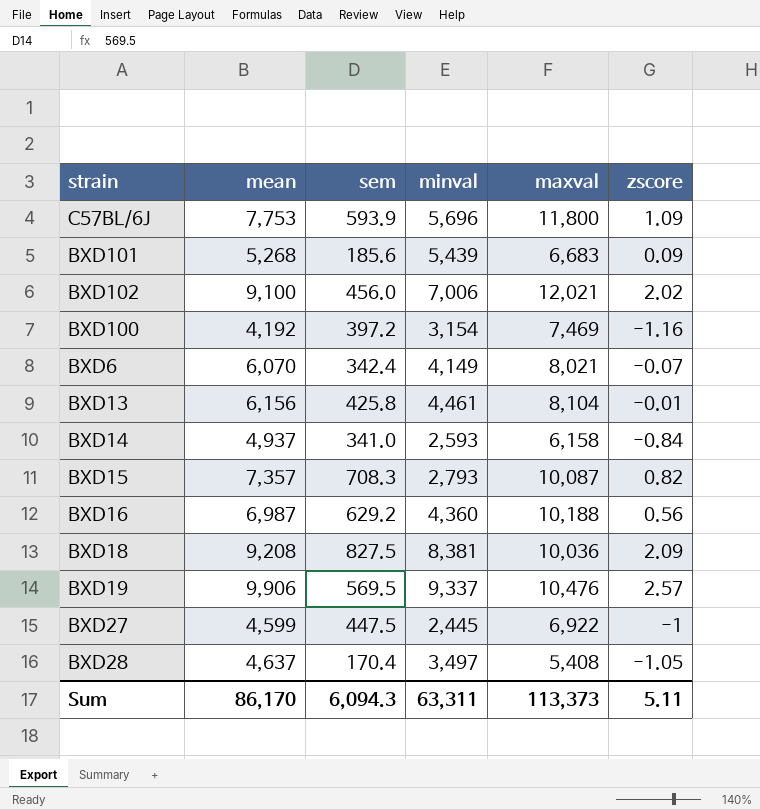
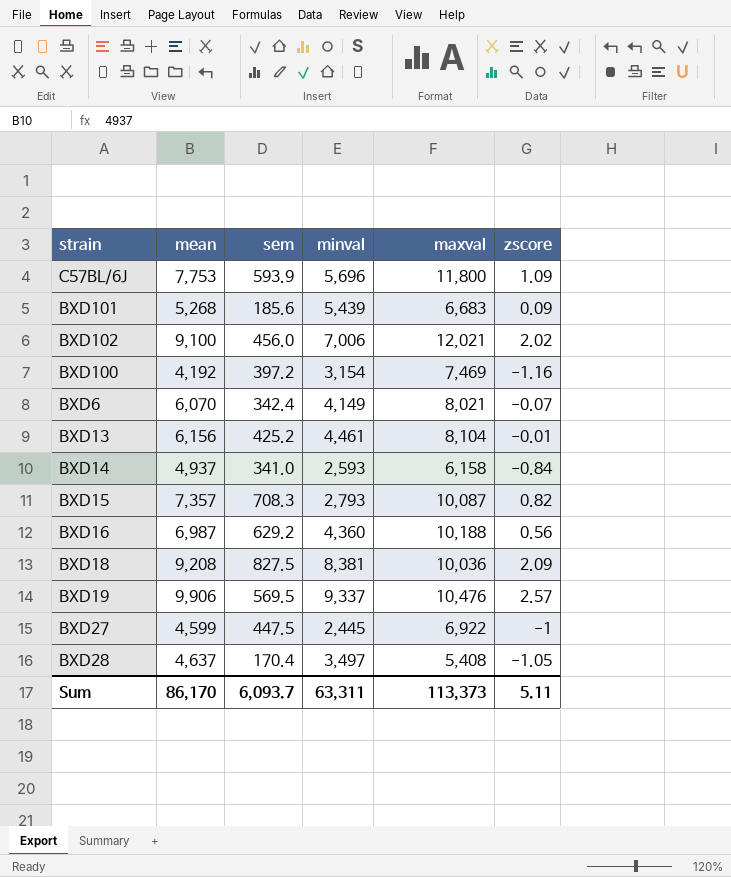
BXD13 | sem: 425.8 -> 425.2
Sum | sem: 6,094.3 -> 6,093.7

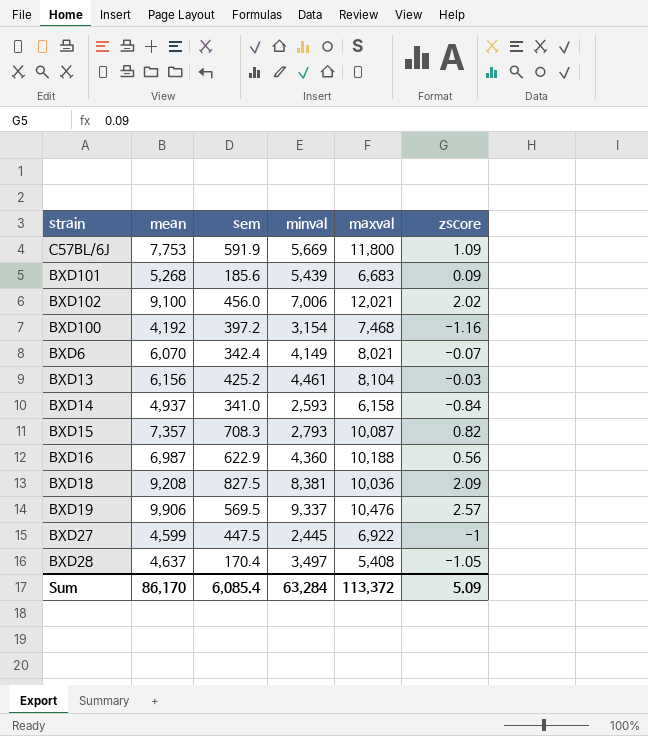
C57BL/6J | sem: 593.9 -> 591.9
C57BL/6J | minval: 5,696 -> 5,669
BXD100 | maxval: 7,469 -> 7,468
BXD13 | zscore: -0.01 -> -0.03
BXD16 | sem: 629.2 -> 622.9
Sum | sem: 6,093.7 -> 6,085.4
Sum | minval: 63,311 -> 63,284
Sum | maxval: 113,373 -> 113,372
Sum | zscore: 5.11 -> 5.09

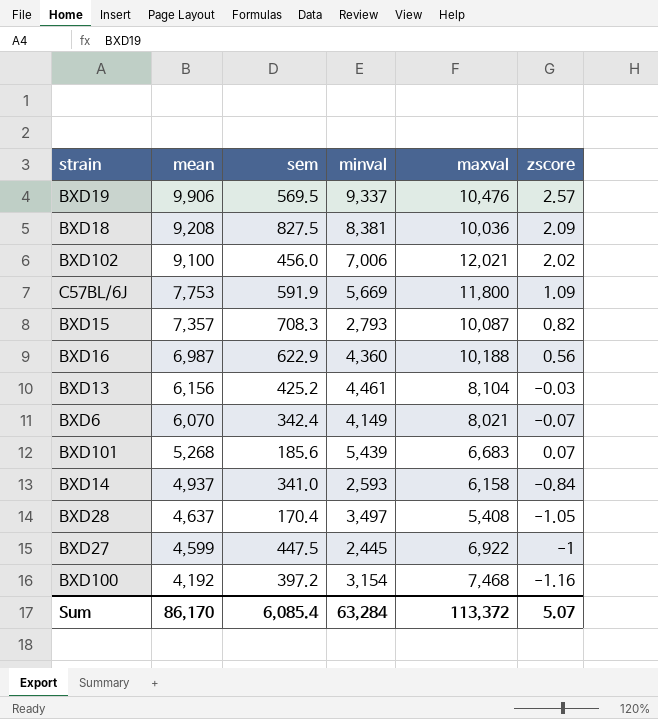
row order: none -> mean descending
BXD101 | zscore: 0.09 -> 0.07
Sum | zscore: 5.09 -> 5.07

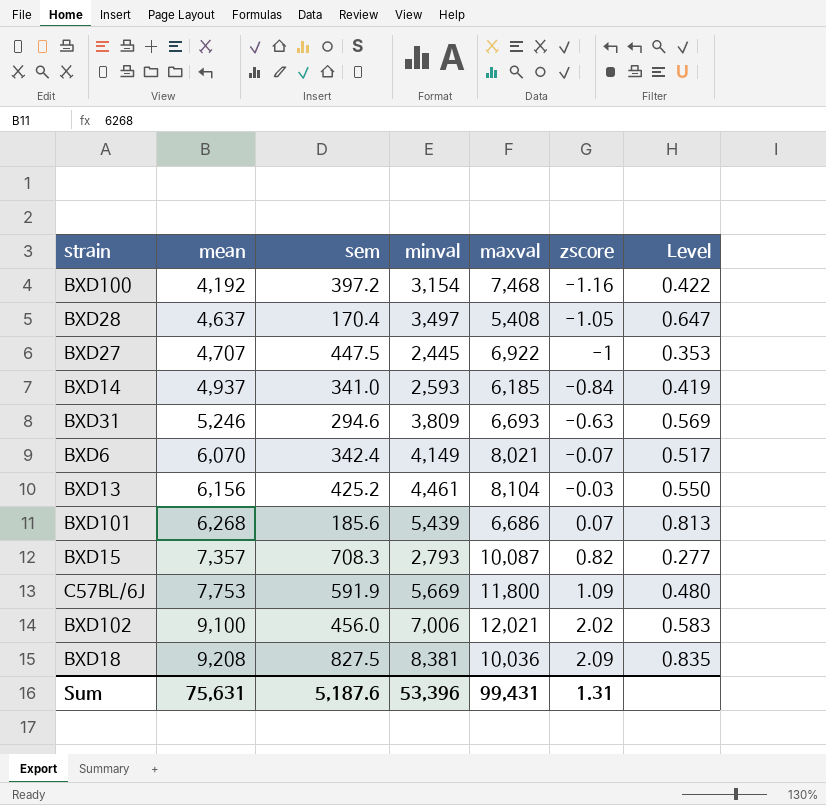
row order: mean descending -> mean ascending
column Level | formula: none -> [minval] / [maxval]
row BXD19: 9,906 | 569.5 | 9,337 | 10,476 | 2.57 -> none
row BXD16: 6,987 | 622.9 | 4,360 | 10,188 | 0.56 -> none
BXD27 | mean: 4,599 -> 4,707
BXD14 | maxval: 6,158 -> 6,185
row BXD31: none -> 5,246 | 294.6 | 3,809 | 6,693 | -0.63 | 0.569
BXD101 | mean: 5,268 -> 6,268
BXD101 | maxval: 6,683 -> 6,686
Sum | mean: 86,170 -> 75,631
Sum | sem: 6,085.4 -> 5,187.6
Sum | minval: 63,284 -> 53,396
Sum | maxval: 113,372 -> 99,431
Sum | zscore: 5.07 -> 1.31

